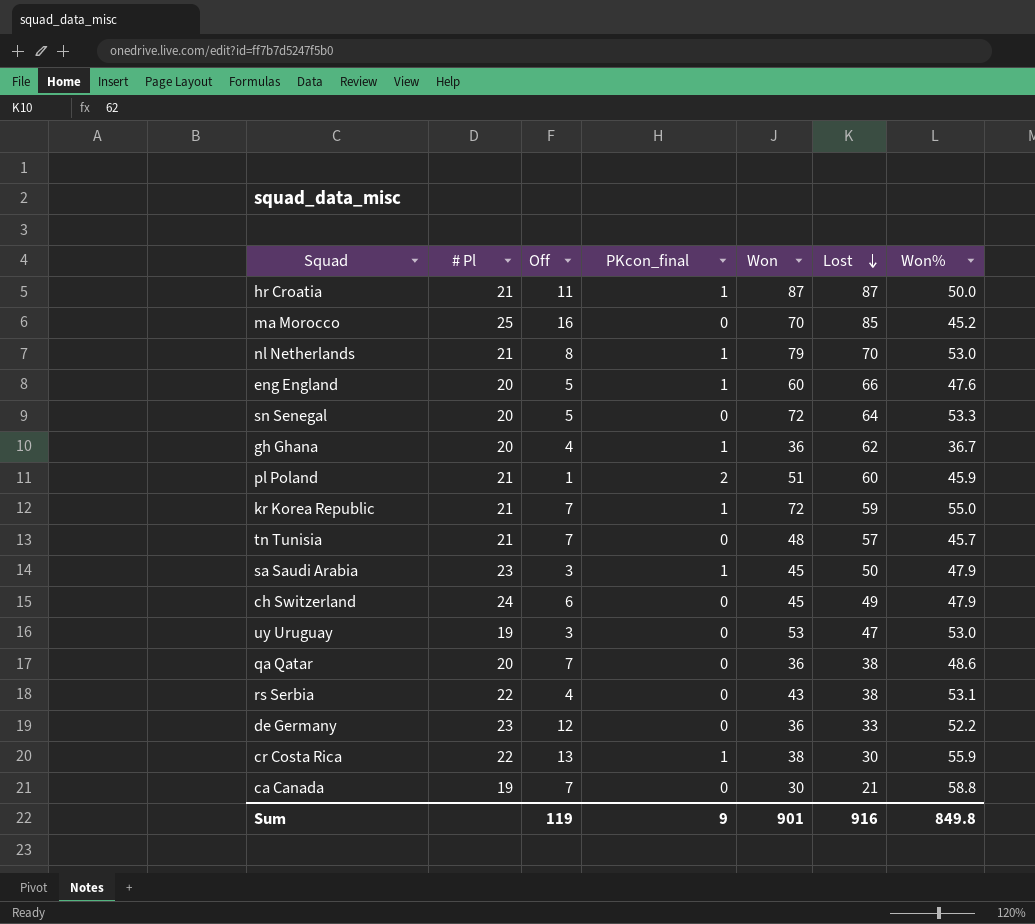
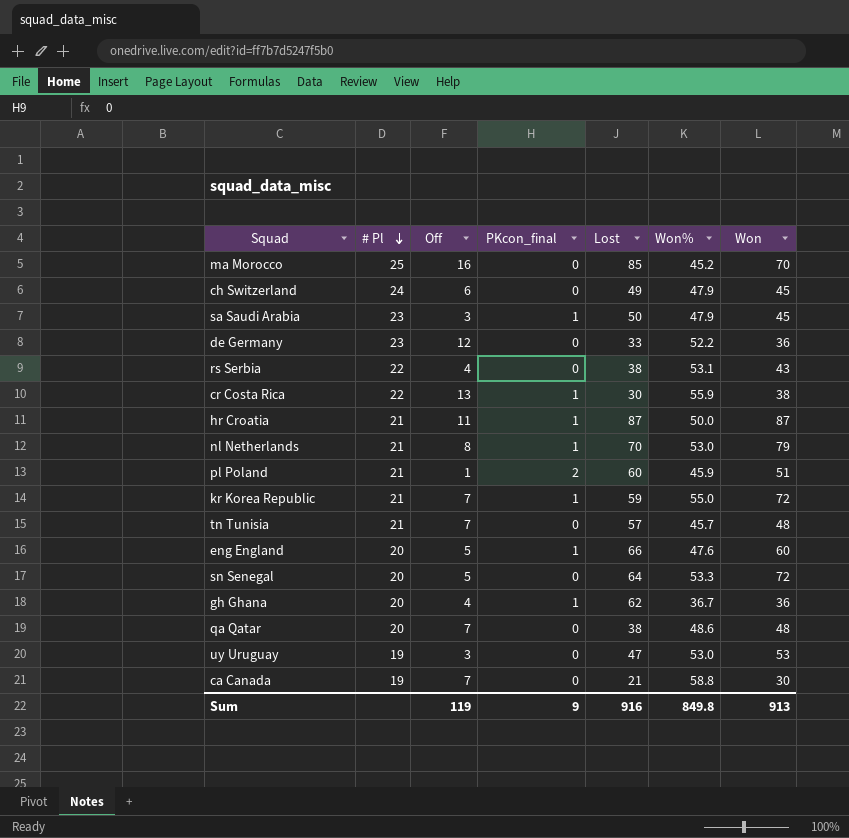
row order: Lost descending -> # Pl descending
column Won | position: 5 -> 7
qa Qatar | Won: 36 -> 48
Sum | Won: 901 -> 913

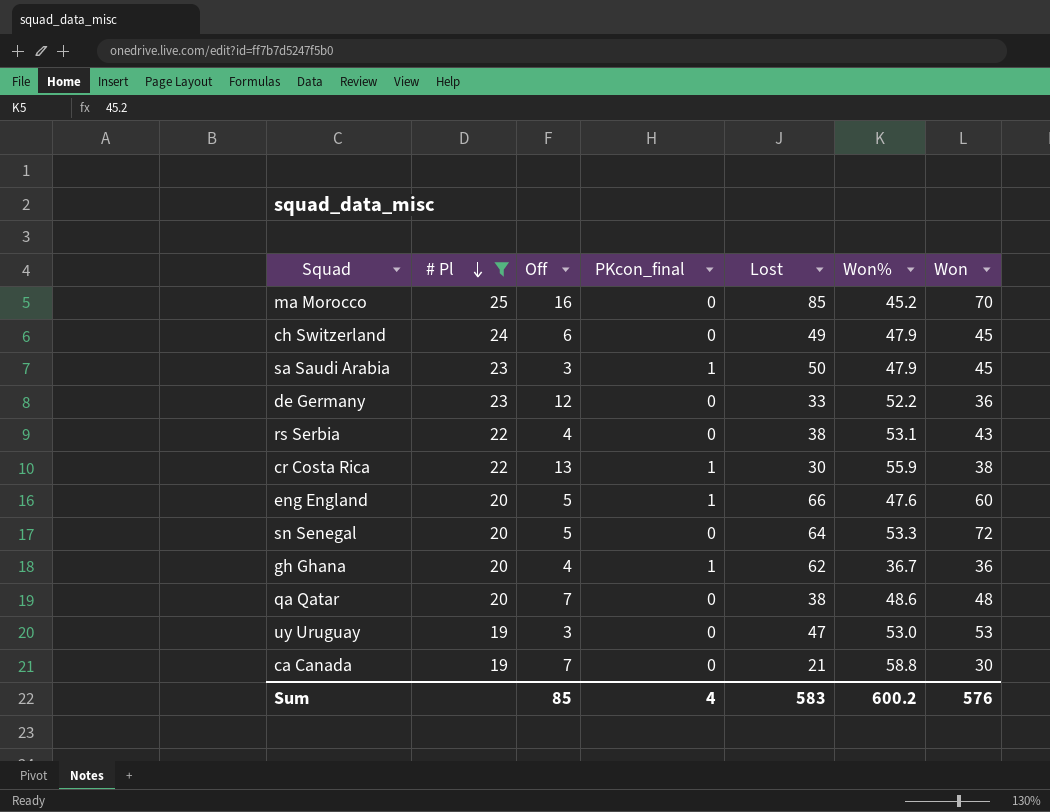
filter: none -> # Pl != 21
Sum | Off: 119 -> 85
Sum | PKcon_final: 9 -> 4
Sum | Lost: 916 -> 583
Sum | Won%: 849.8 -> 600.2
Sum | Won: 913 -> 576

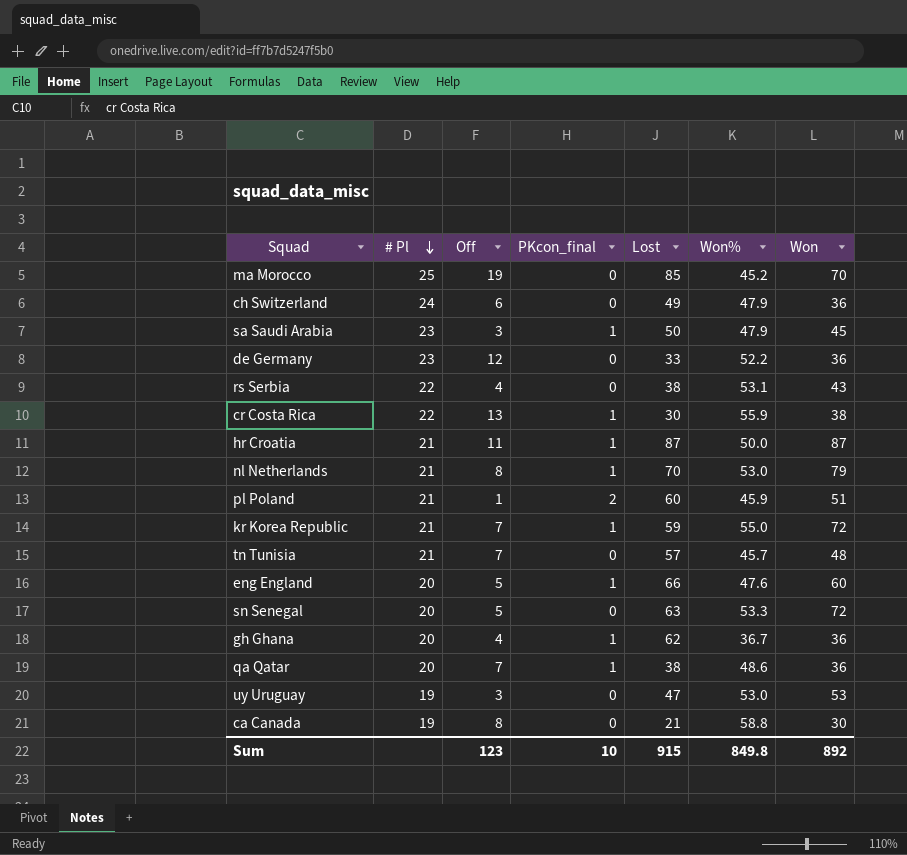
filter: # Pl != 21 -> none
ma Morocco | Off: 16 -> 19
ch Switzerland | Won: 45 -> 36
sn Senegal | Lost: 64 -> 63
qa Qatar | PKcon_final: 0 -> 1
qa Qatar | Won: 48 -> 36
ca Canada | Off: 7 -> 8
Sum | Off: 85 -> 123
Sum | PKcon_final: 4 -> 10
Sum | Lost: 583 -> 915
Sum | Won%: 600.2 -> 849.8
Sum | Won: 576 -> 892

